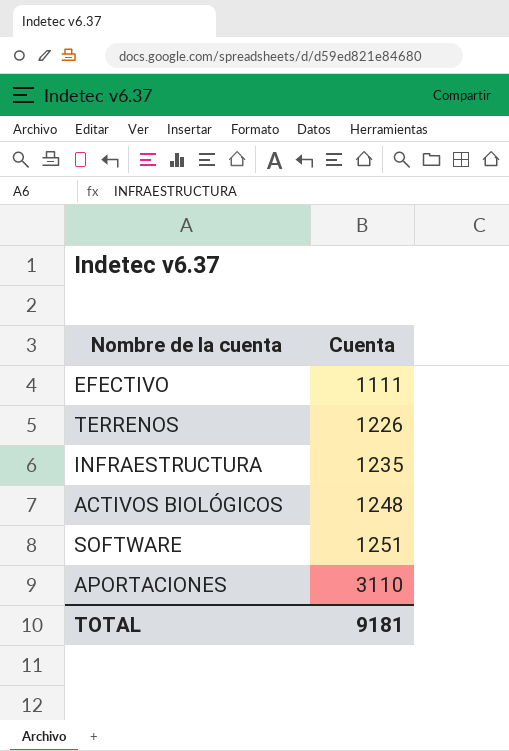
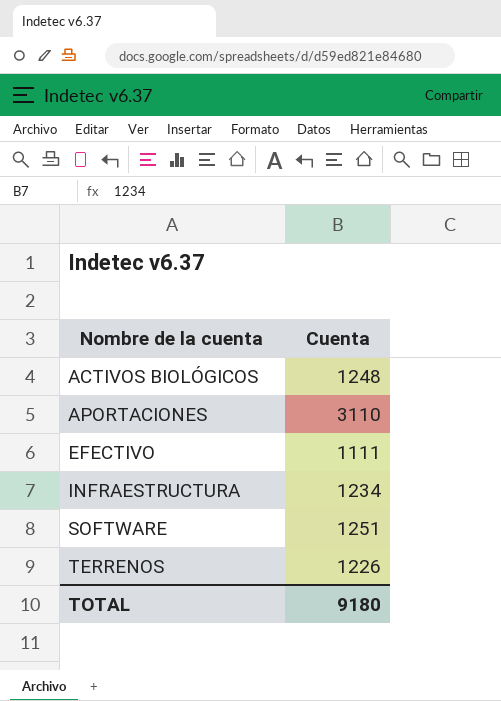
row order: Cuenta ascending -> Nombre de la cuenta ascending
INFRAESTRUCTURA | Cuenta: 1235 -> 1234
TOTAL | Cuenta: 9181 -> 9180

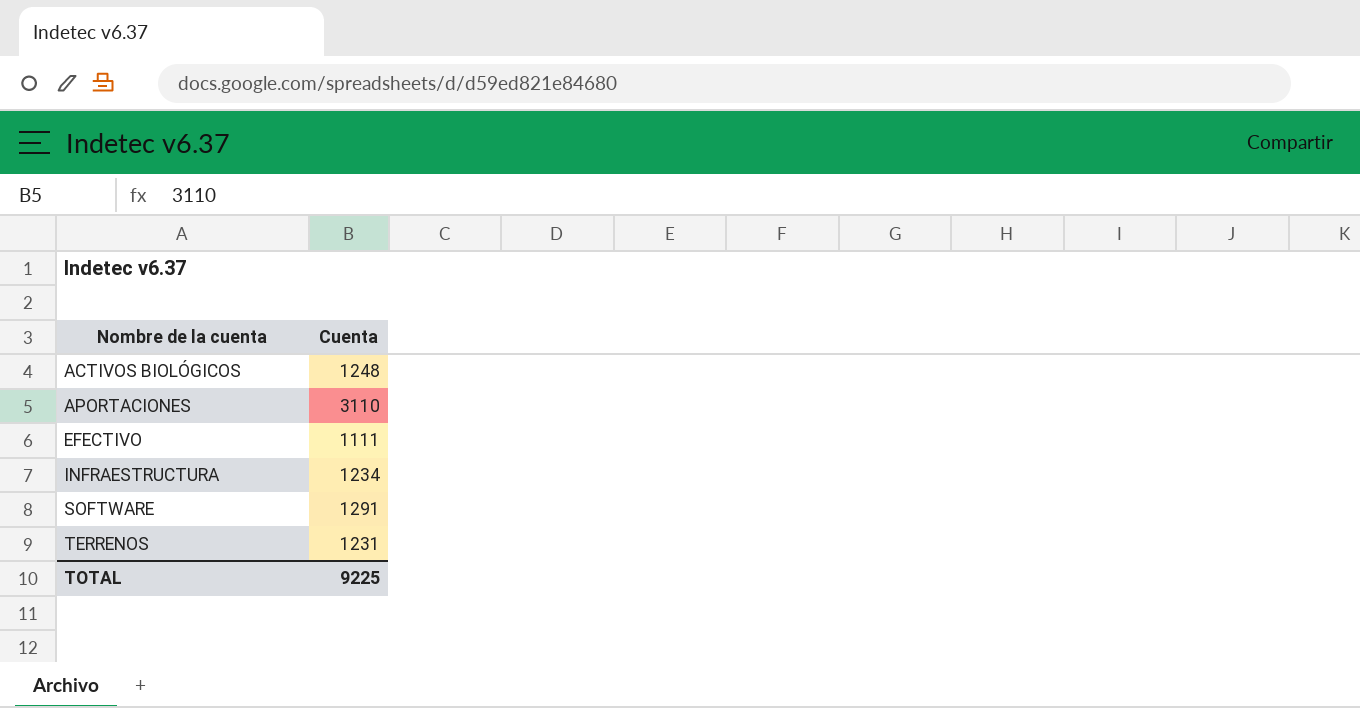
SOFTWARE | Cuenta: 1251 -> 1291
TERRENOS | Cuenta: 1226 -> 1231
TOTAL | Cuenta: 9180 -> 9225

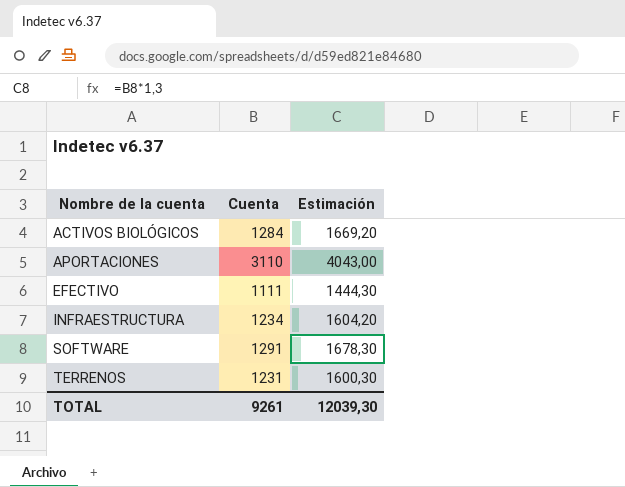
column Estimación | formula: none -> [Cuenta] * 1,3
ACTIVOS BIOLÓGICOS | Cuenta: 1248 -> 1284
TOTAL | Cuenta: 9225 -> 9261

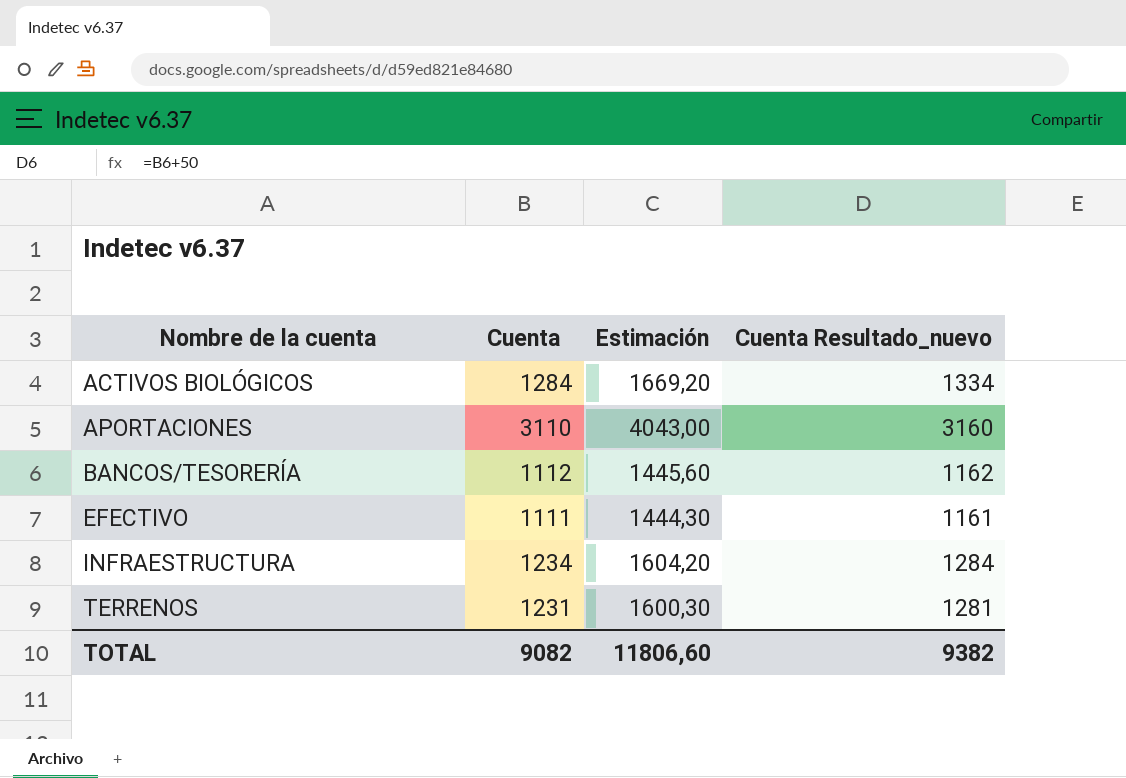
column Cuenta Resultado_nuevo | formula: none -> [Cuenta] + 50
row SOFTWARE: 1291 | 1678,30 -> none
row BANCOS/TESORERÍA: none -> 1112 | 1445,60 | 1162
TOTAL | Cuenta: 9261 -> 9082
TOTAL | Estimación: 12039,30 -> 11806,60

